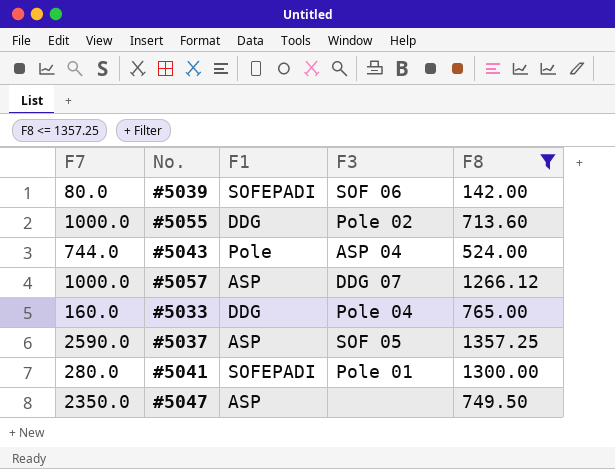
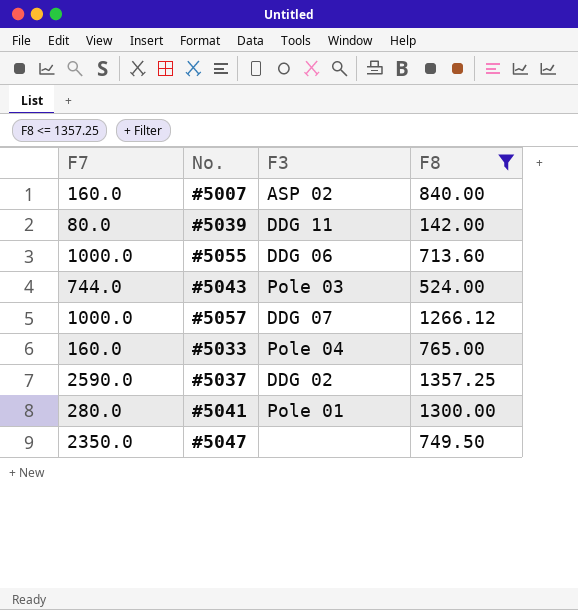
column F1 | position: 3 -> none
row #5007: none -> 160.0 | ASP 02 | 840.00
#5039 | F3: SOF 06 -> DDG 11
#5055 | F3: Pole 02 -> DDG 06
#5043 | F3: ASP 04 -> Pole 03
#5037 | F3: SOF 05 -> DDG 02

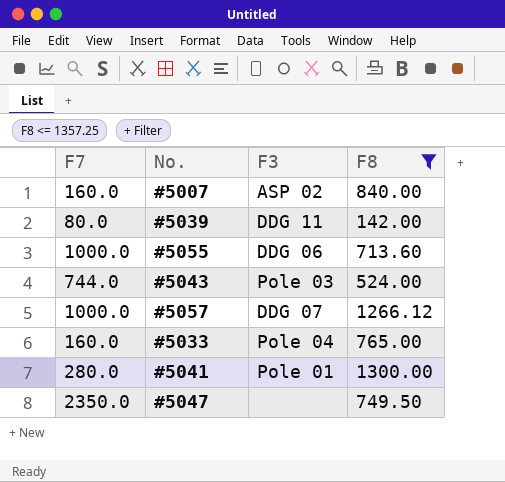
row #5037: 2590.0 | DDG 02 | 1357.25 -> none

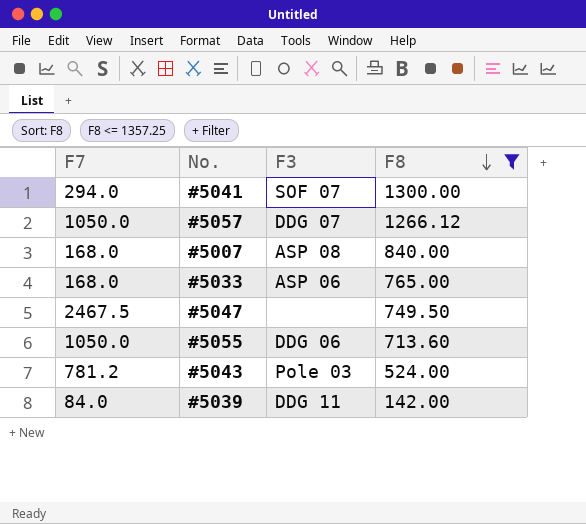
row order: none -> F8 descending
#5041 | F7: 280.0 -> 294.0
#5041 | F3: Pole 01 -> SOF 07
#5057 | F7: 1000.0 -> 1050.0
#5007 | F7: 160.0 -> 168.0
#5007 | F3: ASP 02 -> ASP 08
#5033 | F7: 160.0 -> 168.0
#5033 | F3: Pole 04 -> ASP 06
#5047 | F7: 2350.0 -> 2467.5
#5055 | F7: 1000.0 -> 1050.0
#5043 | F7: 744.0 -> 781.2
#5039 | F7: 80.0 -> 84.0

